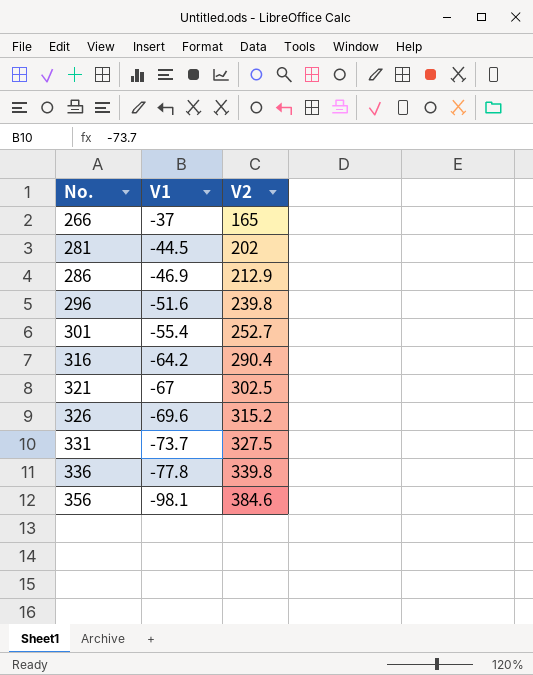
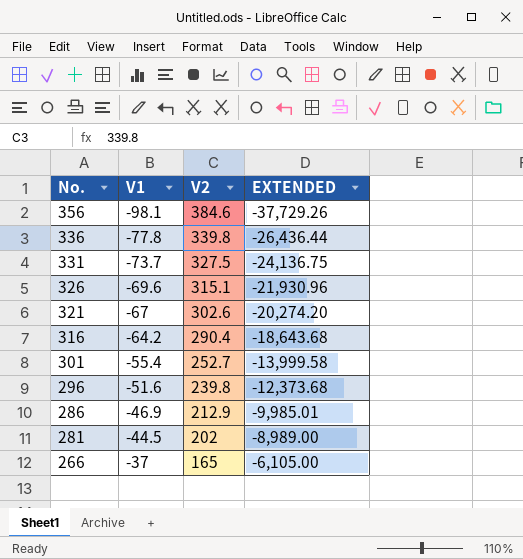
row order: No. ascending -> No. descending
column EXTENDED | formula: none -> [V1] * [V2]
326 | V2: 315.2 -> 315.1
321 | V2: 302.5 -> 302.6

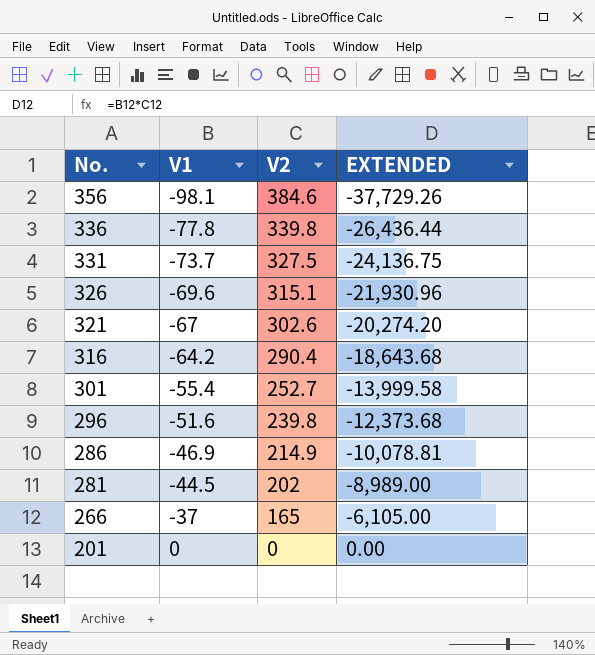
286 | V2: 212.9 -> 214.9
286 | EXTENDED: -9,985.01 -> -10,078.81
row 201: none -> 0 | 0 | 0.00

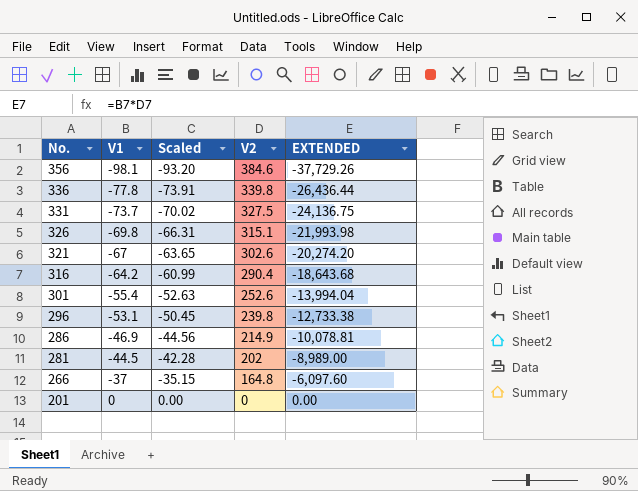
column Scaled | formula: none -> [V1] * 0.95
326 | V1: -69.6 -> -69.8
326 | EXTENDED: -21,930.96 -> -21,993.98
301 | V2: 252.7 -> 252.6
301 | EXTENDED: -13,999.58 -> -13,994.04
296 | V1: -51.6 -> -53.1
296 | EXTENDED: -12,373.68 -> -12,733.38
266 | V2: 165 -> 164.8
266 | EXTENDED: -6,105.00 -> -6,097.60

